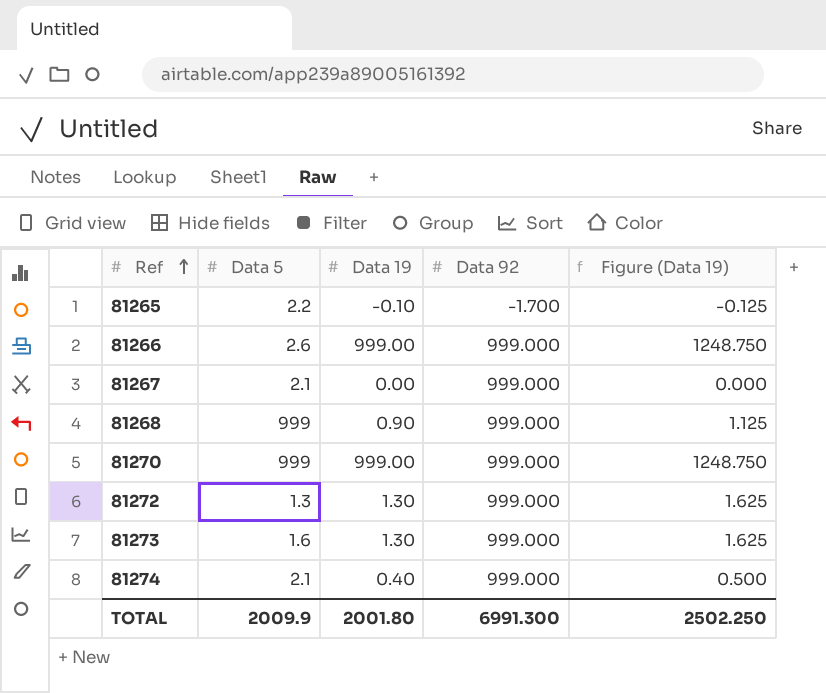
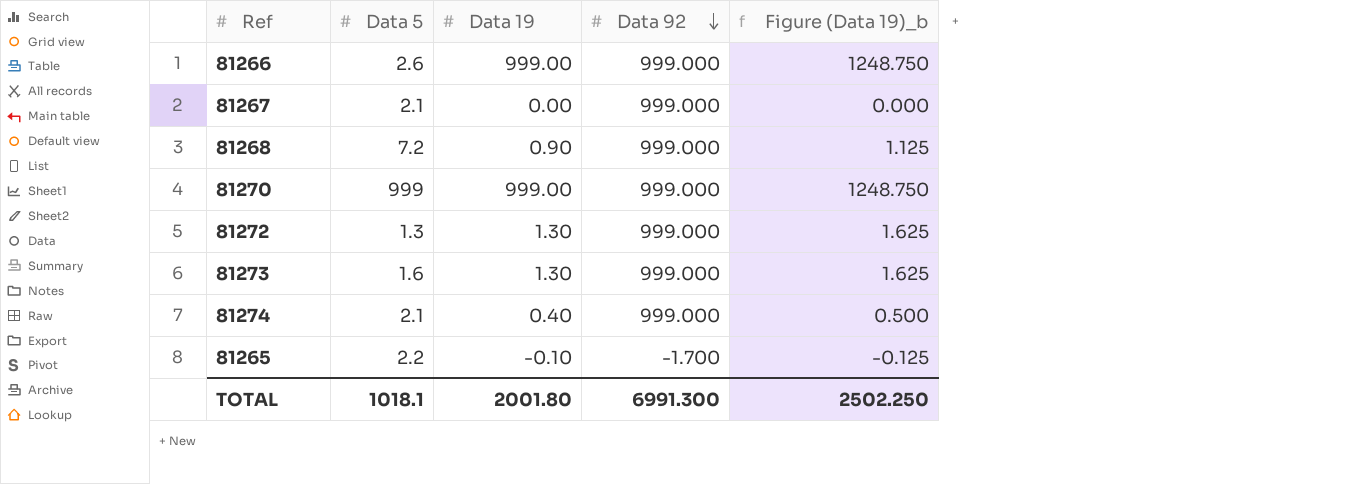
row order: Ref ascending -> Data 92 descending
column name: Figure (Data 19) -> Figure (Data 19)_b
81268 | Data 5: 999 -> 7.2
TOTAL | Data 5: 2009.9 -> 1018.1

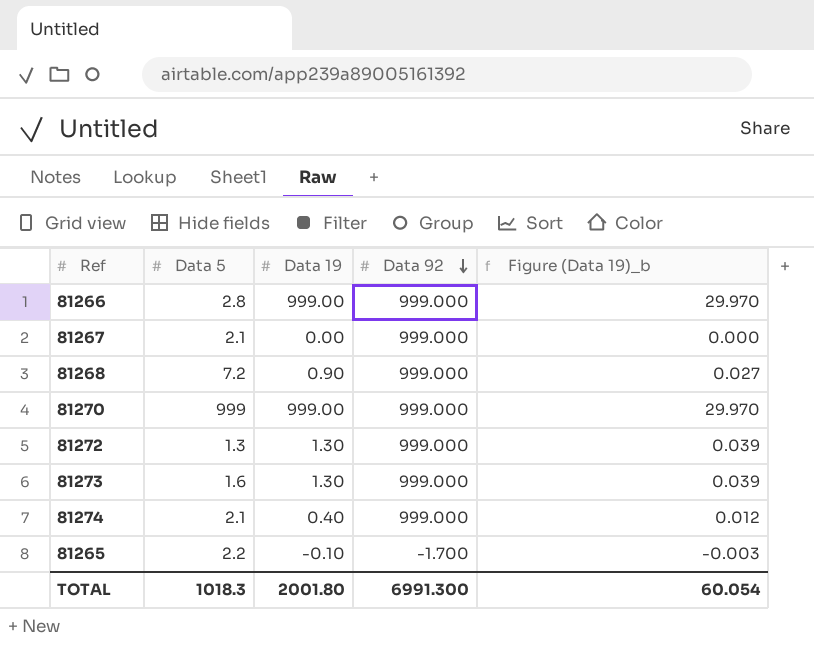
column Figure (Data 19)_b | formula: [Data 19] * 1.25 -> [Data 19] * 0.03
81266 | Data 5: 2.6 -> 2.8
TOTAL | Data 5: 1018.1 -> 1018.3
TOTAL | Figure (Data 19)_b: 2502.250 -> 60.054

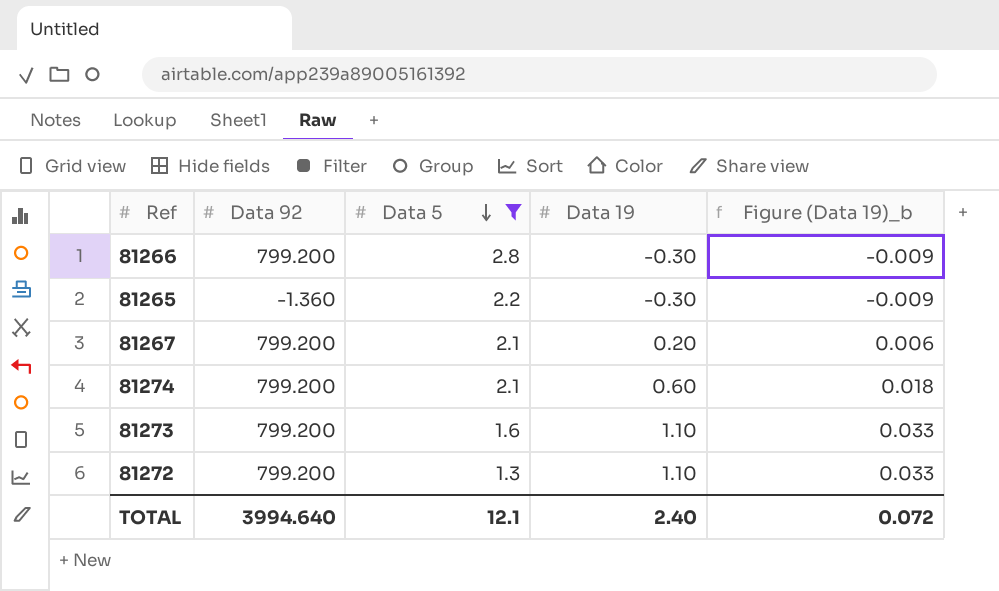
filter: none -> Data 5 <= 2.8
row order: Data 92 descending -> Data 5 descending
column Data 92 | position: 4 -> 2
81266 | Data 92: 999.000 -> 799.200
81266 | Data 19: 999.00 -> -0.30
81266 | Figure (Data 19)_b: 29.970 -> -0.009
81265 | Data 92: -1.700 -> -1.360
81265 | Data 19: -0.10 -> -0.30
81265 | Figure (Data 19)_b: -0.003 -> -0.009
81267 | Data 92: 999.000 -> 799.200
81267 | Data 19: 0.00 -> 0.20
81267 | Figure (Data 19)_b: 0.000 -> 0.006
81274 | Data 92: 999.000 -> 799.200
81274 | Data 19: 0.40 -> 0.60
81274 | Figure (Data 19)_b: 0.012 -> 0.018
81273 | Data 92: 999.000 -> 799.200
81273 | Data 19: 1.30 -> 1.10
81273 | Figure (Data 19)_b: 0.039 -> 0.033
81272 | Data 92: 999.000 -> 799.200
81272 | Data 19: 1.30 -> 1.10
81272 | Figure (Data 19)_b: 0.039 -> 0.033
TOTAL | Data 92: 6991.300 -> 3994.640
TOTAL | Data 5: 1018.3 -> 12.1
TOTAL | Data 19: 2001.80 -> 2.40
TOTAL | Figure (Data 19)_b: 60.054 -> 0.072

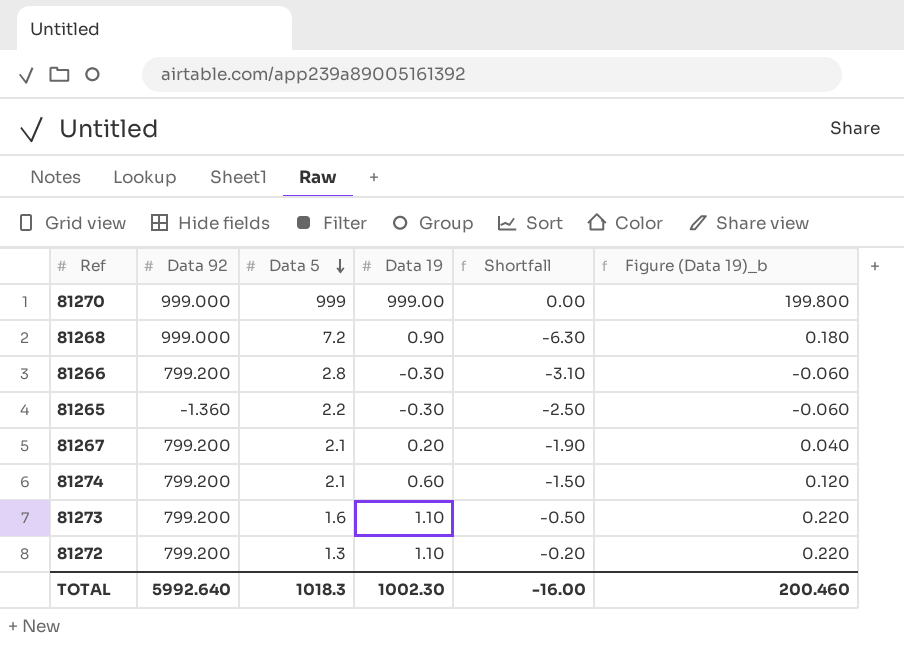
filter: Data 5 <= 2.8 -> none
column Shortfall | formula: none -> [Data 19] - [Data 5]
column Figure (Data 19)_b | formula: [Data 19] * 0.03 -> [Data 19] * 0.2
TOTAL | Data 92: 3994.640 -> 5992.640
TOTAL | Data 5: 12.1 -> 1018.3
TOTAL | Data 19: 2.40 -> 1002.30
TOTAL | Figure (Data 19)_b: 0.072 -> 200.460

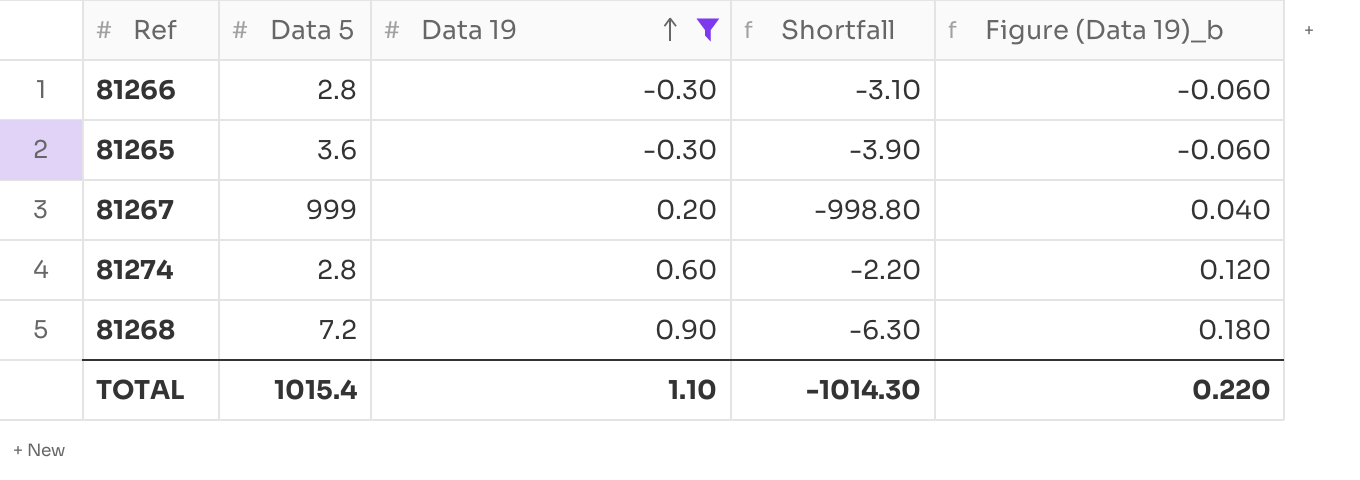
filter: none -> Data 19 <= 0.90
row order: Data 5 descending -> Data 19 ascending
column Data 92 | position: 2 -> none
81265 | Data 5: 2.2 -> 3.6
81265 | Shortfall: -2.50 -> -3.90
81267 | Data 5: 2.1 -> 999
81267 | Shortfall: -1.90 -> -998.80
81274 | Data 5: 2.1 -> 2.8
81274 | Shortfall: -1.50 -> -2.20
TOTAL | Data 5: 1018.3 -> 1015.4
TOTAL | Data 19: 1002.30 -> 1.10
TOTAL | Shortfall: -16.00 -> -1014.30
TOTAL | Figure (Data 19)_b: 200.460 -> 0.220

